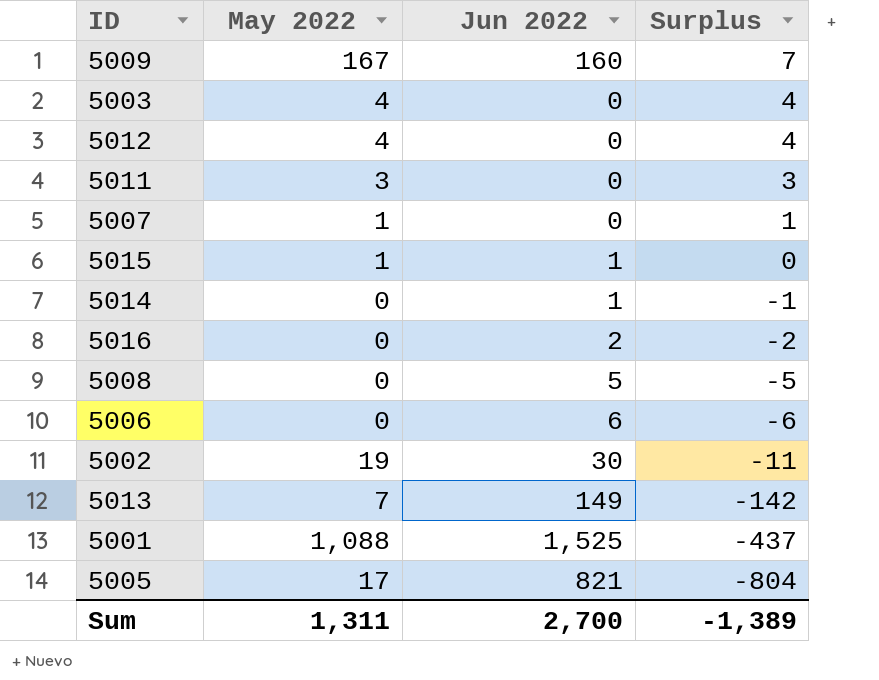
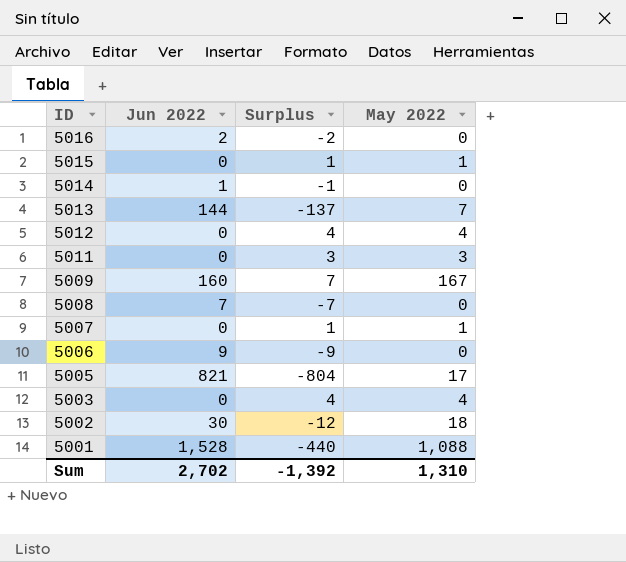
row order: Surplus descending -> ID descending
column May 2022 | position: 2 -> 4
5015 | Jun 2022: 1 -> 0
5015 | Surplus: 0 -> 1
5013 | Jun 2022: 149 -> 144
5013 | Surplus: -142 -> -137
5008 | Jun 2022: 5 -> 7
5008 | Surplus: -5 -> -7
5006 | Jun 2022: 6 -> 9
5006 | Surplus: -6 -> -9
5002 | Surplus: -11 -> -12
5002 | May 2022: 19 -> 18
5001 | Jun 2022: 1,525 -> 1,528
5001 | Surplus: -437 -> -440
Sum | Jun 2022: 2,700 -> 2,702
Sum | Surplus: -1,389 -> -1,392
Sum | May 2022: 1,311 -> 1,310

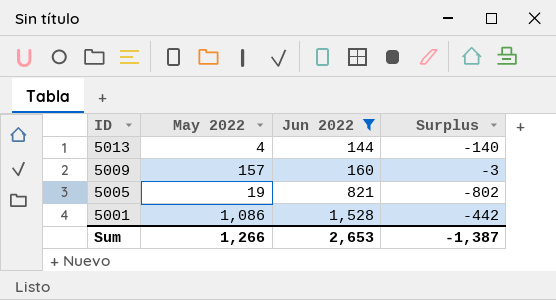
filter: none -> Jun 2022 >= 144
column May 2022 | position: 4 -> 2
5013 | May 2022: 7 -> 4
5013 | Surplus: -137 -> -140
5009 | May 2022: 167 -> 157
5009 | Surplus: 7 -> -3
5005 | May 2022: 17 -> 19
5005 | Surplus: -804 -> -802
5001 | May 2022: 1,088 -> 1,086
5001 | Surplus: -440 -> -442
Sum | May 2022: 1,310 -> 1,266
Sum | Jun 2022: 2,702 -> 2,653
Sum | Surplus: -1,392 -> -1,387

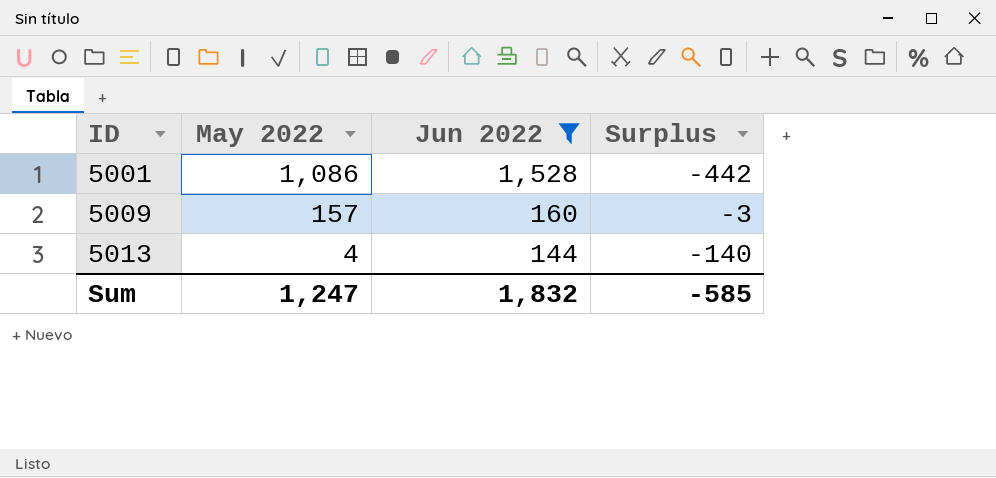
row order: ID descending -> ID ascending
row 5005: 19 | 821 | -802 -> none
Sum | May 2022: 1,266 -> 1,247
Sum | Jun 2022: 2,653 -> 1,832
Sum | Surplus: -1,387 -> -585

